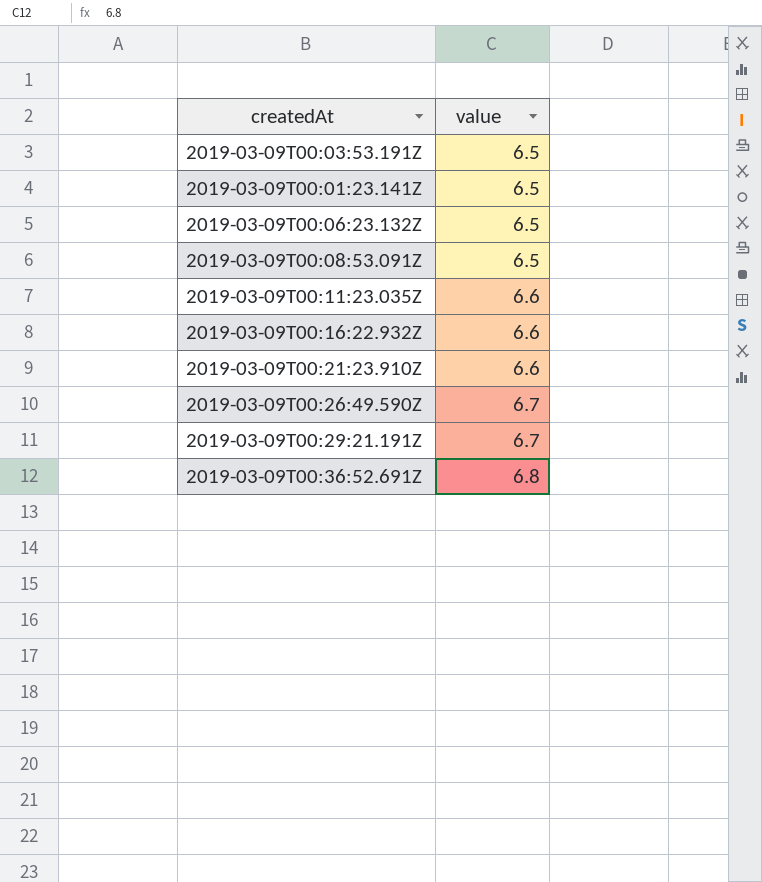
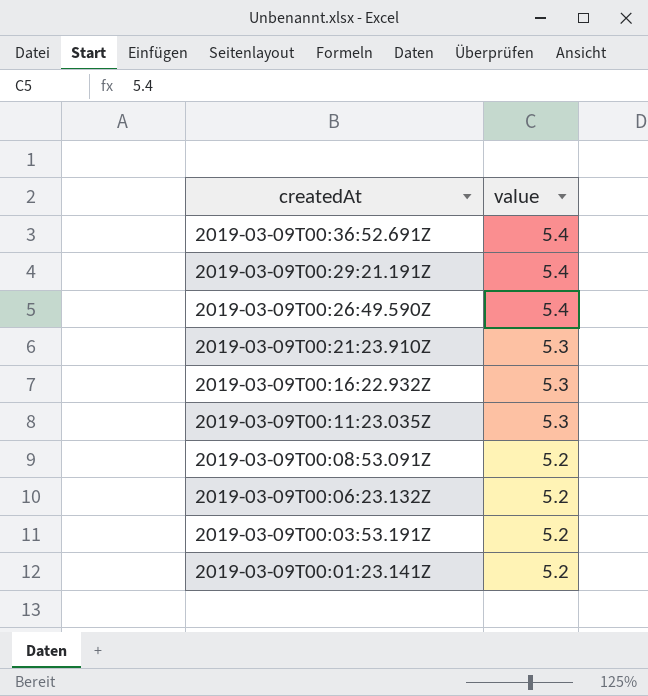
row order: value ascending -> createdAt descending
2019-03-09T00:36:52.691Z | value: 6.8 -> 5.4
2019-03-09T00:29:21.191Z | value: 6.7 -> 5.4
2019-03-09T00:26:49.590Z | value: 6.7 -> 5.4
2019-03-09T00:21:23.910Z | value: 6.6 -> 5.3
2019-03-09T00:16:22.932Z | value: 6.6 -> 5.3
2019-03-09T00:11:23.035Z | value: 6.6 -> 5.3
2019-03-09T00:08:53.091Z | value: 6.5 -> 5.2
2019-03-09T00:06:23.132Z | value: 6.5 -> 5.2
2019-03-09T00:03:53.191Z | value: 6.5 -> 5.2
2019-03-09T00:01:23.141Z | value: 6.5 -> 5.2

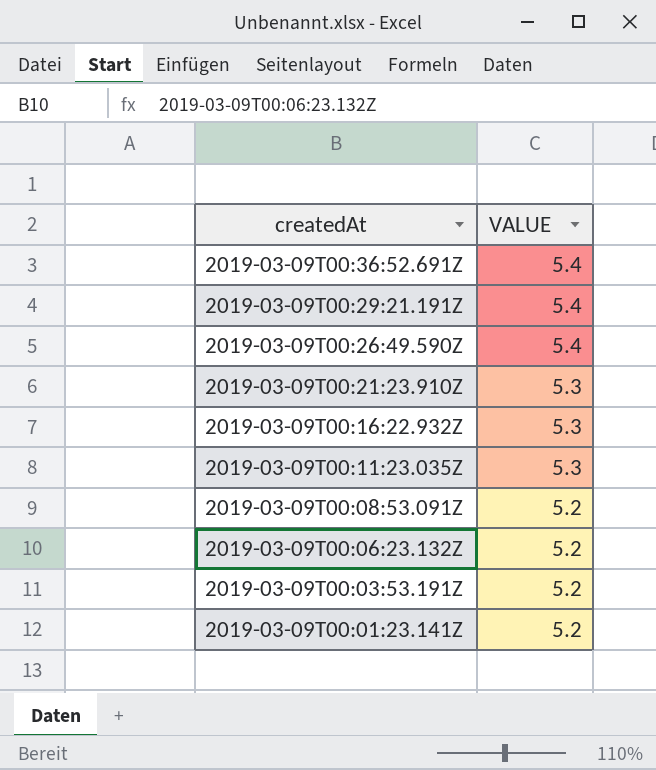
column name: value -> VALUE

